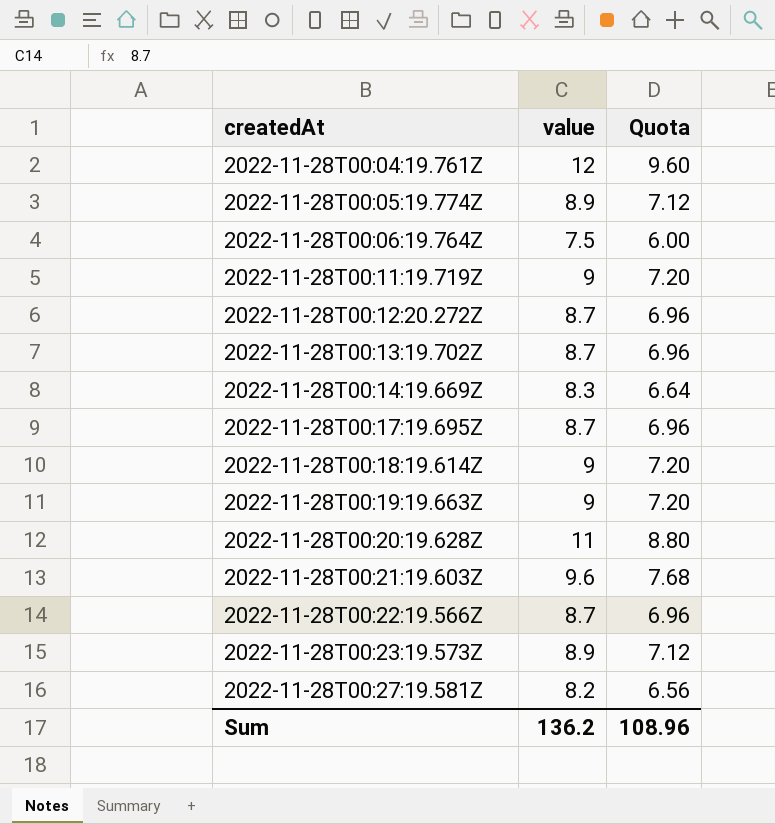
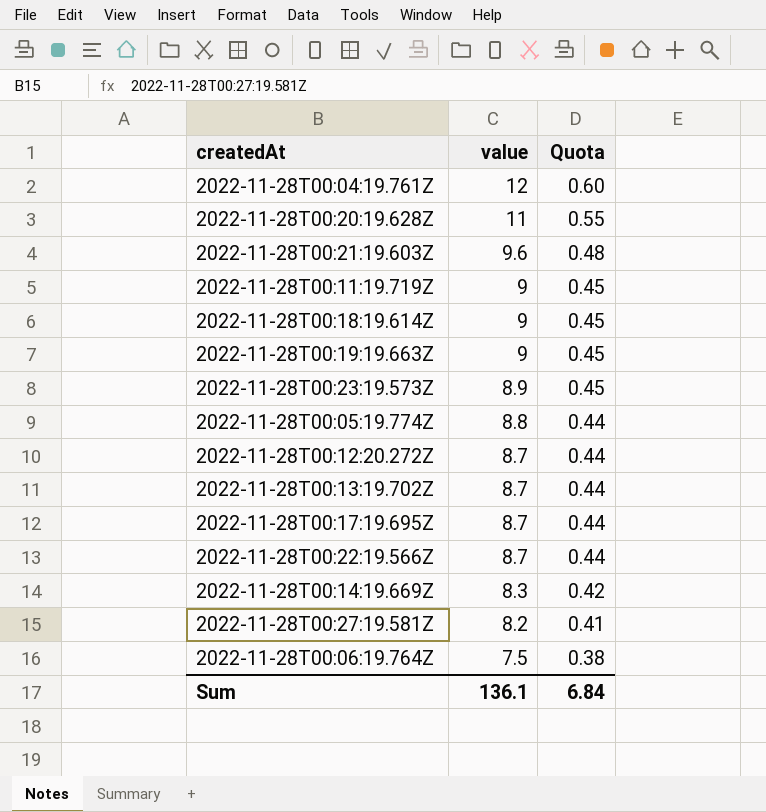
row order: createdAt ascending -> value descending
column Quota | formula: [value] * 0.8 -> [value] * 0.05
2022-11-28T00:05:19.774Z | value: 8.9 -> 8.8
Sum | value: 136.2 -> 136.1
Sum | Quota: 108.96 -> 6.84

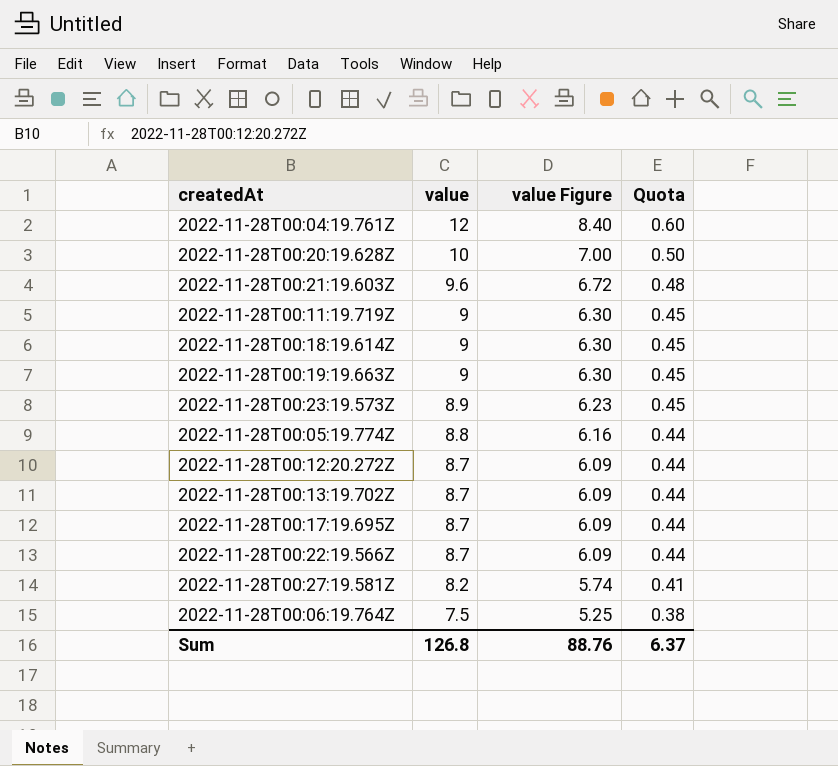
column value Figure | formula: none -> [value] * 0.7
row 2022-11-28T00:14:19.669Z: 8.3 | 0.42 -> none
2022-11-28T00:20:19.628Z | value: 11 -> 10
2022-11-28T00:20:19.628Z | Quota: 0.55 -> 0.50
Sum | value: 136.1 -> 126.8
Sum | Quota: 6.84 -> 6.37

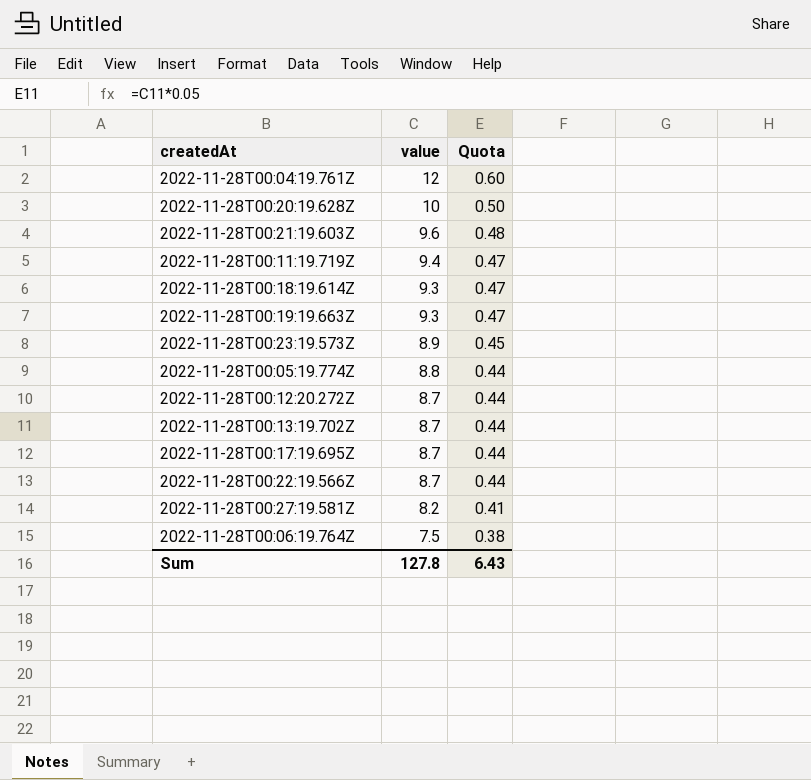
column value Figure | formula: [value] * 0.7 -> none
2022-11-28T00:11:19.719Z | value: 9 -> 9.4
2022-11-28T00:11:19.719Z | Quota: 0.45 -> 0.47
2022-11-28T00:18:19.614Z | value: 9 -> 9.3
2022-11-28T00:18:19.614Z | Quota: 0.45 -> 0.47
2022-11-28T00:19:19.663Z | value: 9 -> 9.3
2022-11-28T00:19:19.663Z | Quota: 0.45 -> 0.47
Sum | value: 126.8 -> 127.8
Sum | Quota: 6.37 -> 6.43

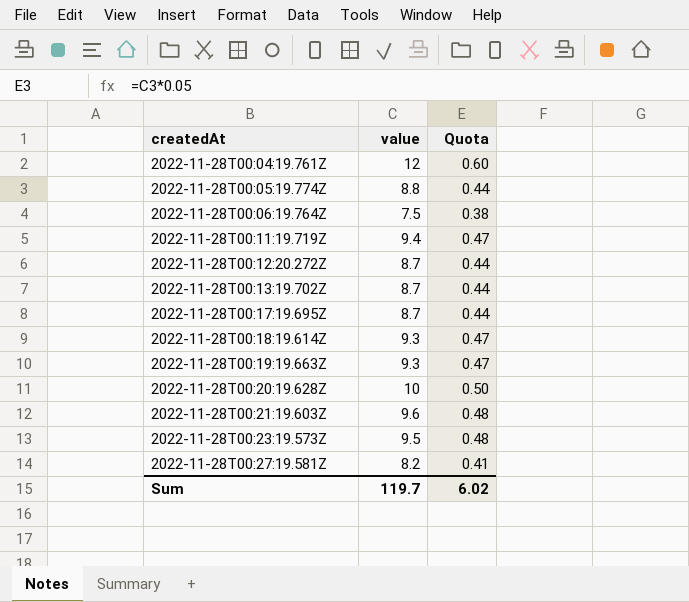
row order: value descending -> createdAt ascending
row 2022-11-28T00:22:19.566Z: 8.7 | 0.44 -> none
2022-11-28T00:23:19.573Z | value: 8.9 -> 9.5
2022-11-28T00:23:19.573Z | Quota: 0.45 -> 0.48
Sum | value: 127.8 -> 119.7
Sum | Quota: 6.43 -> 6.02

